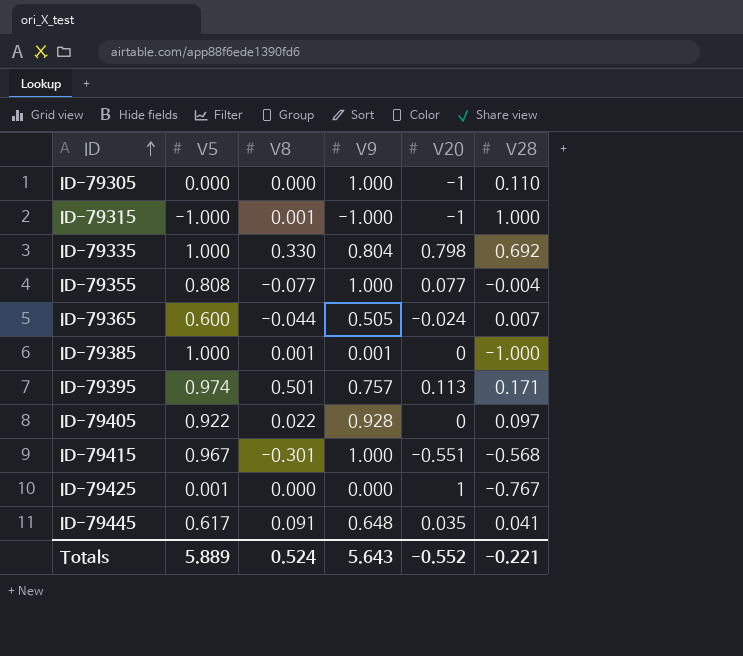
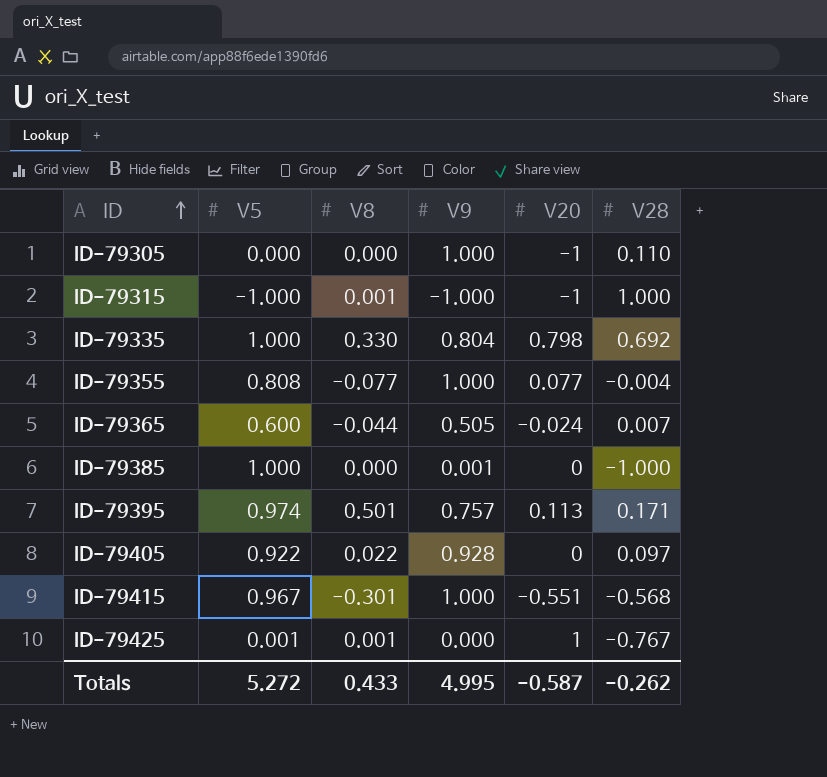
row ID-79445: 0.617 | 0.091 | 0.648 | 0.035 | 0.041 -> none
ID-79385 | V8: 0.001 -> 0.000
ID-79425 | V8: 0.000 -> 0.001
Totals | V5: 5.889 -> 5.272
Totals | V8: 0.524 -> 0.433
Totals | V9: 5.643 -> 4.995
Totals | V20: -0.552 -> -0.587
Totals | V28: -0.221 -> -0.262

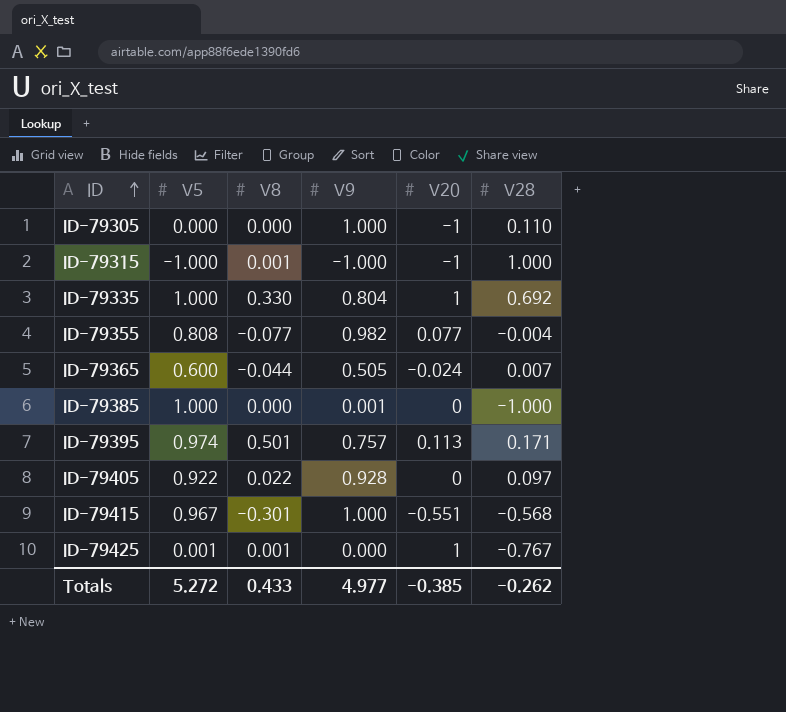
ID-79335 | V20: 0.798 -> 1
ID-79355 | V9: 1.000 -> 0.982
Totals | V9: 4.995 -> 4.977
Totals | V20: -0.587 -> -0.385

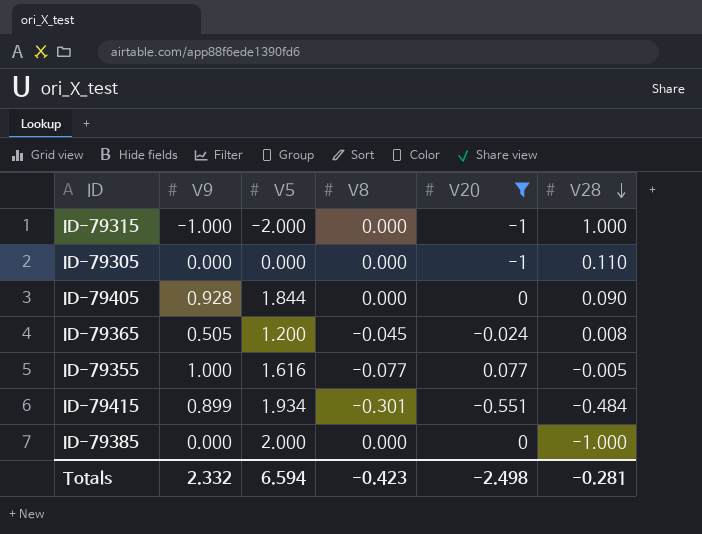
filter: none -> V20 <= 0.077
row order: ID ascending -> V28 descending
column V9 | position: 4 -> 2
ID-79315 | V5: -1.000 -> -2.000
ID-79315 | V8: 0.001 -> 0.000
ID-79305 | V9: 1.000 -> 0.000
ID-79405 | V5: 0.922 -> 1.844
ID-79405 | V8: 0.022 -> 0.000
ID-79405 | V28: 0.097 -> 0.090
ID-79365 | V5: 0.600 -> 1.200
ID-79365 | V8: -0.044 -> -0.045
ID-79365 | V28: 0.007 -> 0.008
ID-79355 | V9: 0.982 -> 1.000
ID-79355 | V5: 0.808 -> 1.616
ID-79355 | V28: -0.004 -> -0.005
ID-79415 | V9: 1.000 -> 0.899
ID-79415 | V5: 0.967 -> 1.934
ID-79415 | V28: -0.568 -> -0.484
ID-79385 | V9: 0.001 -> 0.000
ID-79385 | V5: 1.000 -> 2.000
Totals | V9: 4.977 -> 2.332
Totals | V5: 5.272 -> 6.594
Totals | V8: 0.433 -> -0.423
Totals | V20: -0.385 -> -2.498
Totals | V28: -0.262 -> -0.281

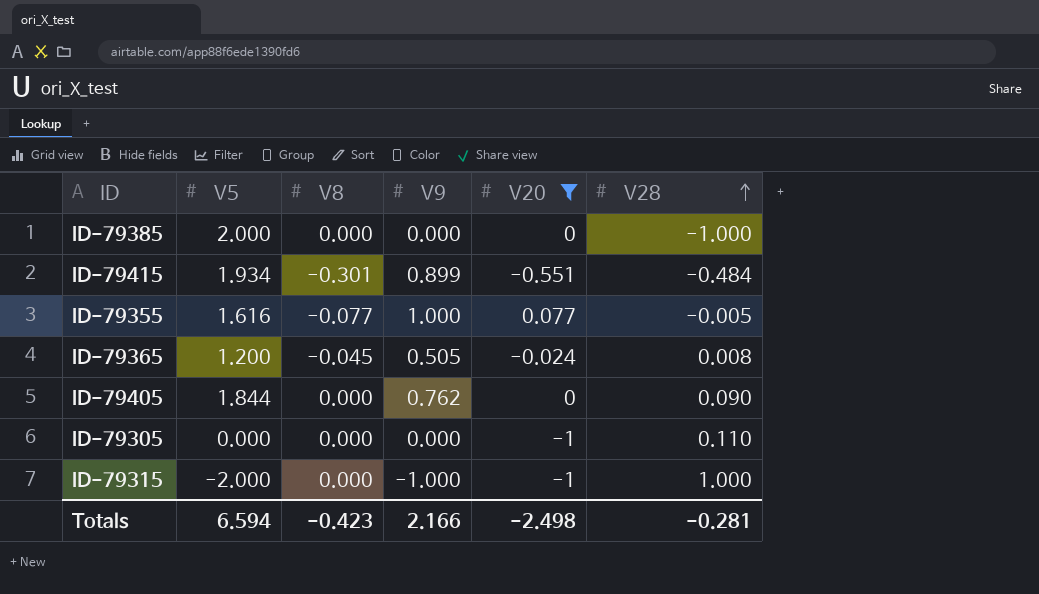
row order: V28 descending -> V28 ascending
column V9 | position: 2 -> 4
ID-79405 | V9: 0.928 -> 0.762
Totals | V9: 2.332 -> 2.166

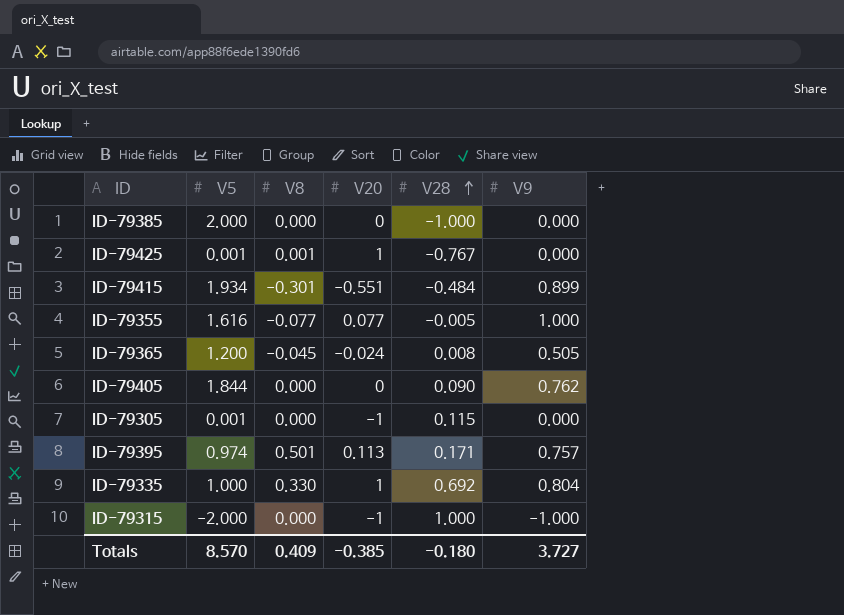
filter: V20 <= 0.077 -> none
column V9 | position: 4 -> 6
ID-79305 | V5: 0.000 -> 0.001
ID-79305 | V28: 0.110 -> 0.115
Totals | V5: 6.594 -> 8.570
Totals | V8: -0.423 -> 0.409
Totals | V20: -2.498 -> -0.385
Totals | V28: -0.281 -> -0.180
Totals | V9: 2.166 -> 3.727

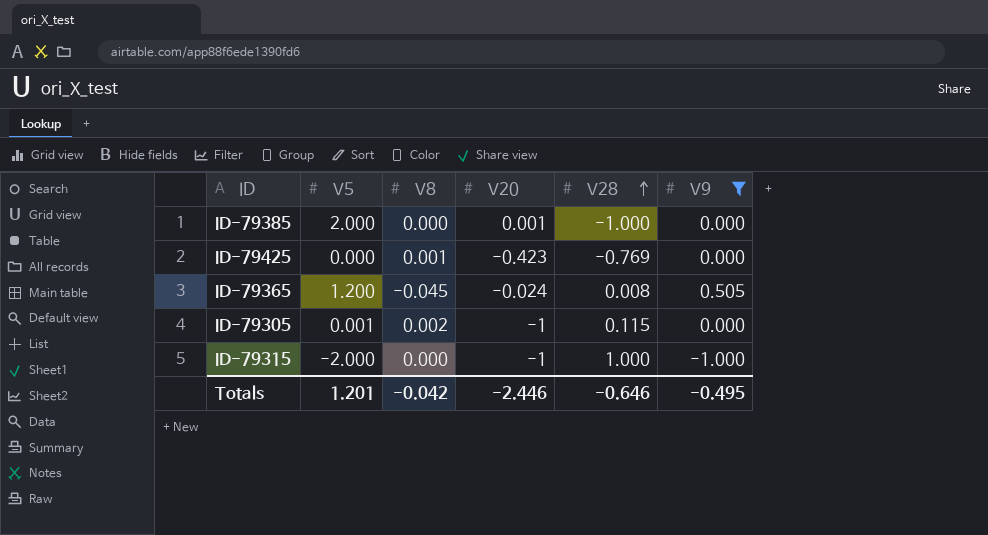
filter: none -> V9 <= 0.505
ID-79385 | V20: 0 -> 0.001
ID-79425 | V5: 0.001 -> 0.000
ID-79425 | V20: 1 -> -0.423
ID-79425 | V28: -0.767 -> -0.769
ID-79305 | V8: 0.000 -> 0.002
Totals | V5: 8.570 -> 1.201
Totals | V8: 0.409 -> -0.042
Totals | V20: -0.385 -> -2.446
Totals | V28: -0.180 -> -0.646
Totals | V9: 3.727 -> -0.495

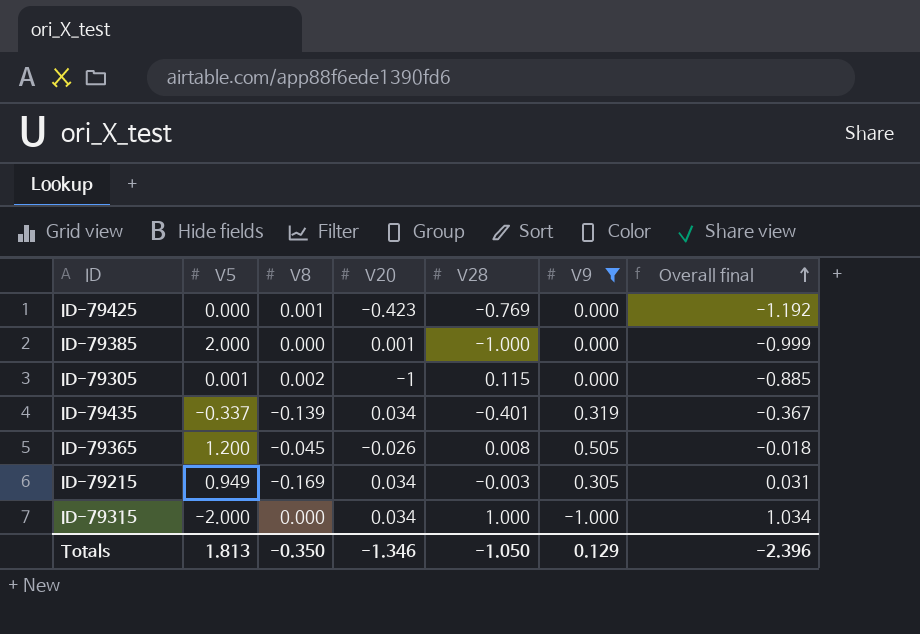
row order: V28 ascending -> Overall final ascending
column Overall final | formula: none -> [V20] + [V28]
row ID-79435: none -> -0.337 | -0.139 | 0.034 | -0.401 | 0.319 | -0.367
ID-79365 | V20: -0.024 -> -0.026
row ID-79215: none -> 0.949 | -0.169 | 0.034 | -0.003 | 0.305 | 0.031
ID-79315 | V20: -1 -> 0.034
Totals | V5: 1.201 -> 1.813
Totals | V8: -0.042 -> -0.350
Totals | V20: -2.446 -> -1.346
Totals | V28: -0.646 -> -1.050
Totals | V9: -0.495 -> 0.129

